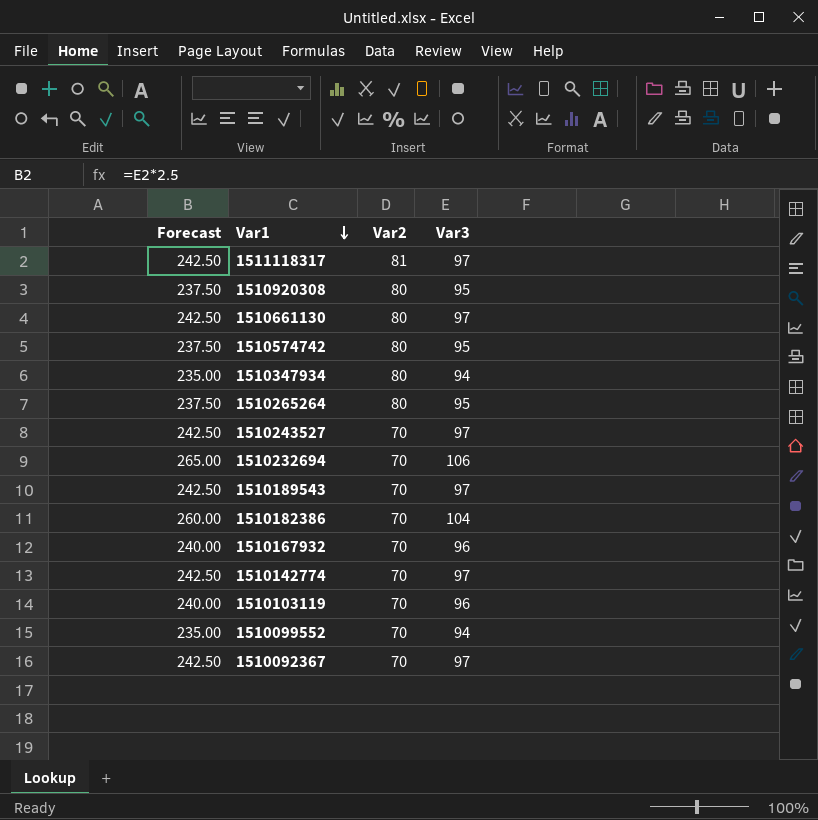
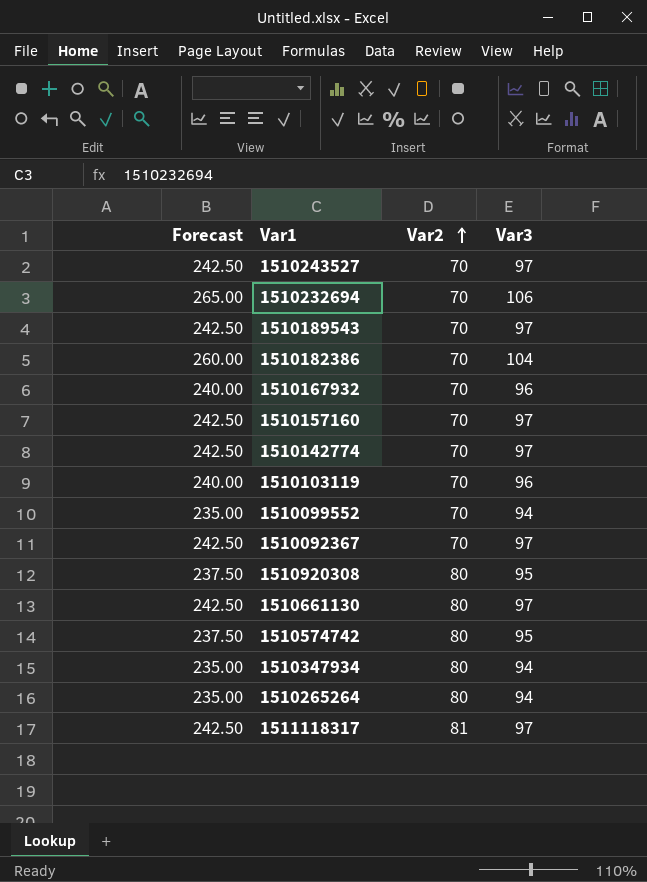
row order: Var1 descending -> Var2 ascending
row 1510157160: none -> 242.50 | 70 | 97
1510265264 | Forecast: 237.50 -> 235.00
1510265264 | Var3: 95 -> 94

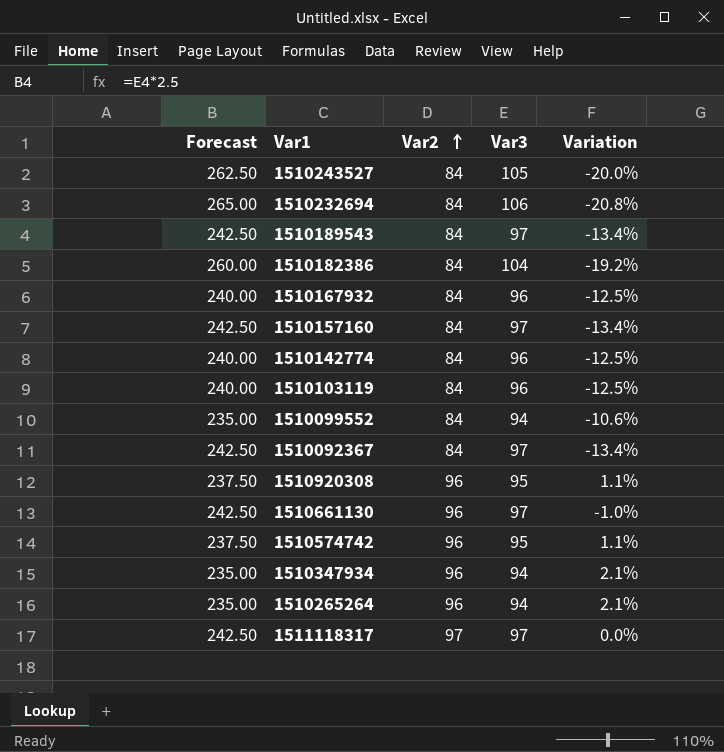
column Variation | formula: none -> ([Var2] - [Var3]) / [Var3]
1510243527 | Forecast: 242.50 -> 262.50
1510243527 | Var2: 70 -> 84
1510243527 | Var3: 97 -> 105
1510232694 | Var2: 70 -> 84
1510189543 | Var2: 70 -> 84
1510182386 | Var2: 70 -> 84
1510167932 | Var2: 70 -> 84
1510157160 | Var2: 70 -> 84
1510142774 | Forecast: 242.50 -> 240.00
1510142774 | Var2: 70 -> 84
1510142774 | Var3: 97 -> 96
1510103119 | Var2: 70 -> 84
1510099552 | Var2: 70 -> 84
1510092367 | Var2: 70 -> 84
1510920308 | Var2: 80 -> 96
1510661130 | Var2: 80 -> 96
1510574742 | Var2: 80 -> 96
1510347934 | Var2: 80 -> 96
1510265264 | Var2: 80 -> 96
1511118317 | Var2: 81 -> 97

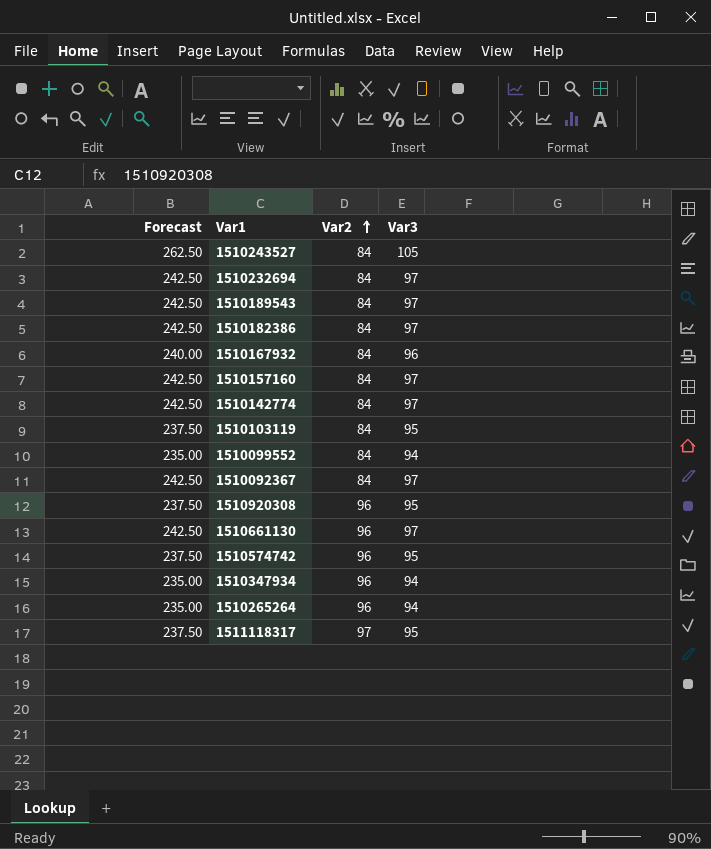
column Variation | formula: ([Var2] - [Var3]) / [Var3] -> none
1510232694 | Forecast: 265.00 -> 242.50
1510232694 | Var3: 106 -> 97
1510182386 | Forecast: 260.00 -> 242.50
1510182386 | Var3: 104 -> 97
1510142774 | Forecast: 240.00 -> 242.50
1510142774 | Var3: 96 -> 97
1510103119 | Forecast: 240.00 -> 237.50
1510103119 | Var3: 96 -> 95
1511118317 | Forecast: 242.50 -> 237.50
1511118317 | Var3: 97 -> 95

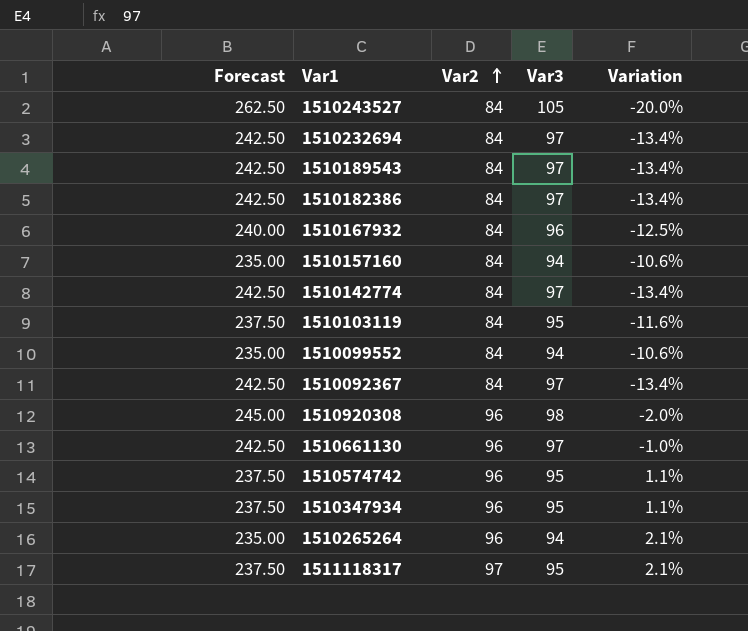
column Variation | formula: none -> ([Var2] - [Var3]) / [Var3]
1510157160 | Forecast: 242.50 -> 235.00
1510157160 | Var3: 97 -> 94
1510920308 | Forecast: 237.50 -> 245.00
1510920308 | Var3: 95 -> 98
1510347934 | Forecast: 235.00 -> 237.50
1510347934 | Var3: 94 -> 95

